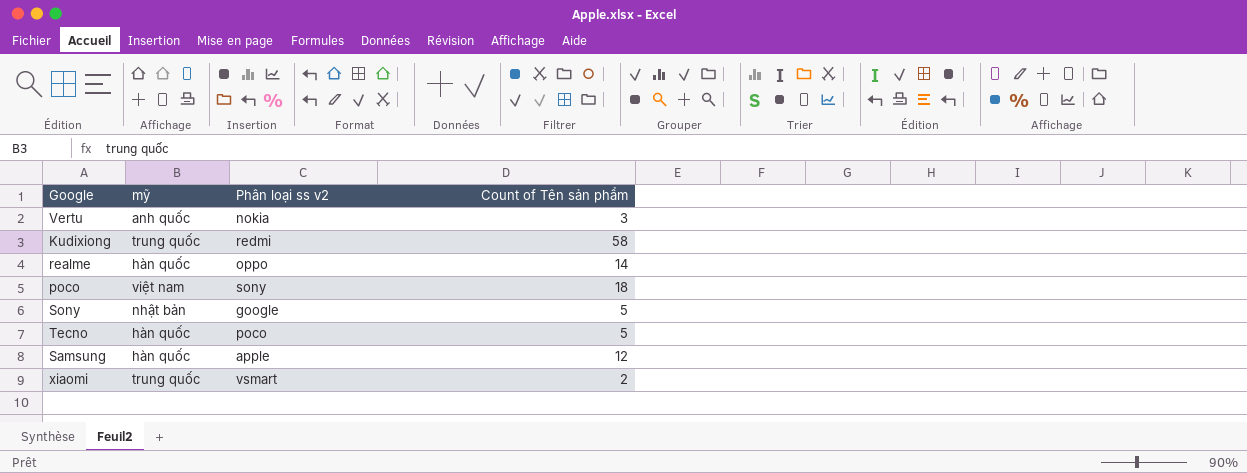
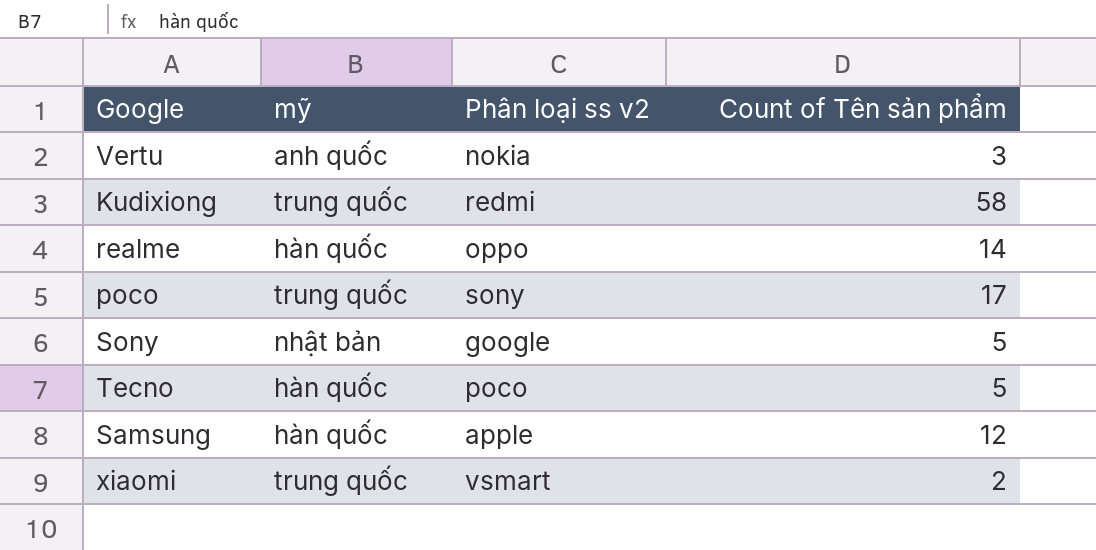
poco | mỹ: việt nam -> trung quốc
poco | Count of Tên sản phẩm: 18 -> 17

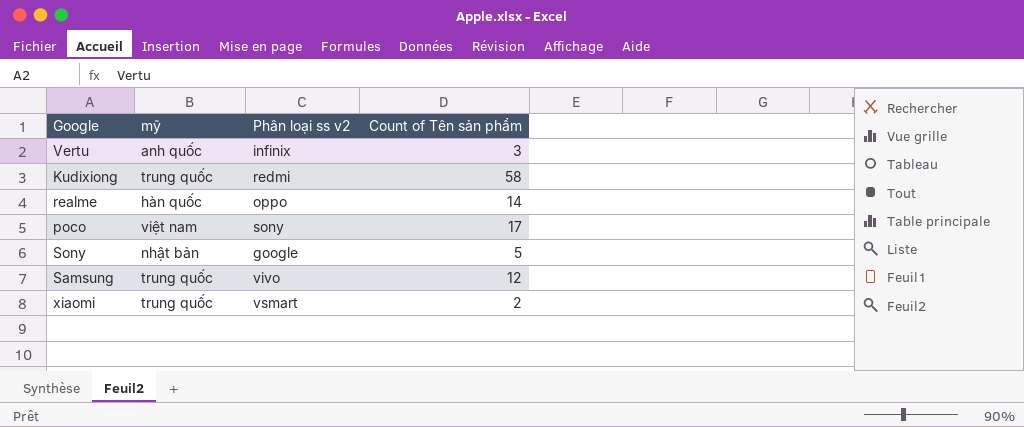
row Tecno: hàn quốc | poco | 5 -> none
Vertu | Phân loại ss v2: nokia -> infinix
poco | mỹ: trung quốc -> việt nam
Samsung | mỹ: hàn quốc -> trung quốc
Samsung | Phân loại ss v2: apple -> vivo

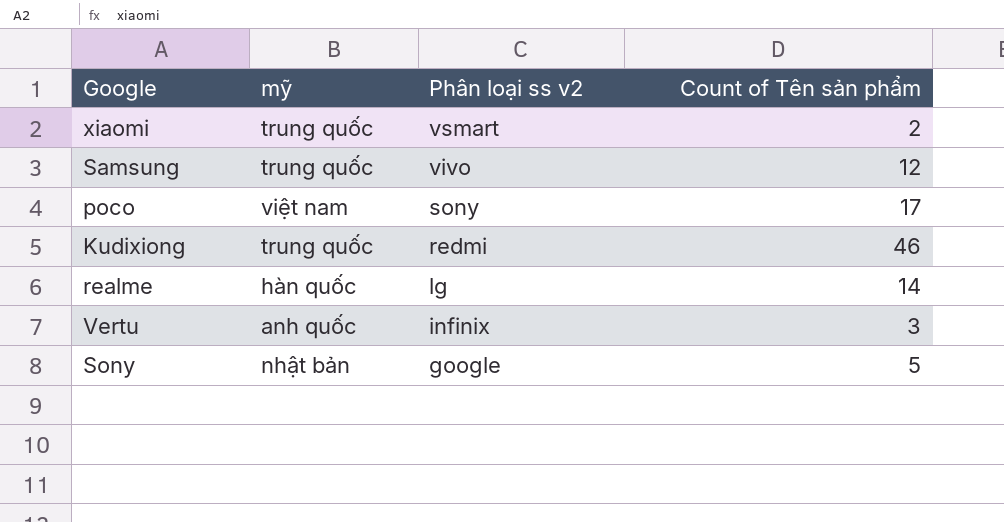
row order: none -> Phân loại ss v2 descending
Kudixiong | Count of Tên sản phẩm: 58 -> 46
realme | Phân loại ss v2: oppo -> lg

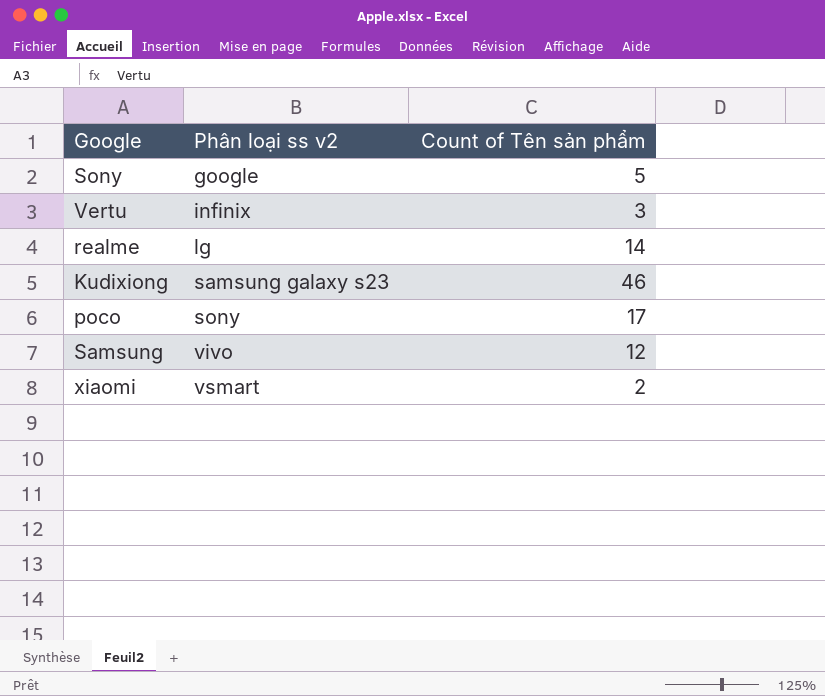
row order: Phân loại ss v2 descending -> Phân loại ss v2 ascending
column mỹ | position: 2 -> none
Kudixiong | Phân loại ss v2: redmi -> samsung galaxy s23

